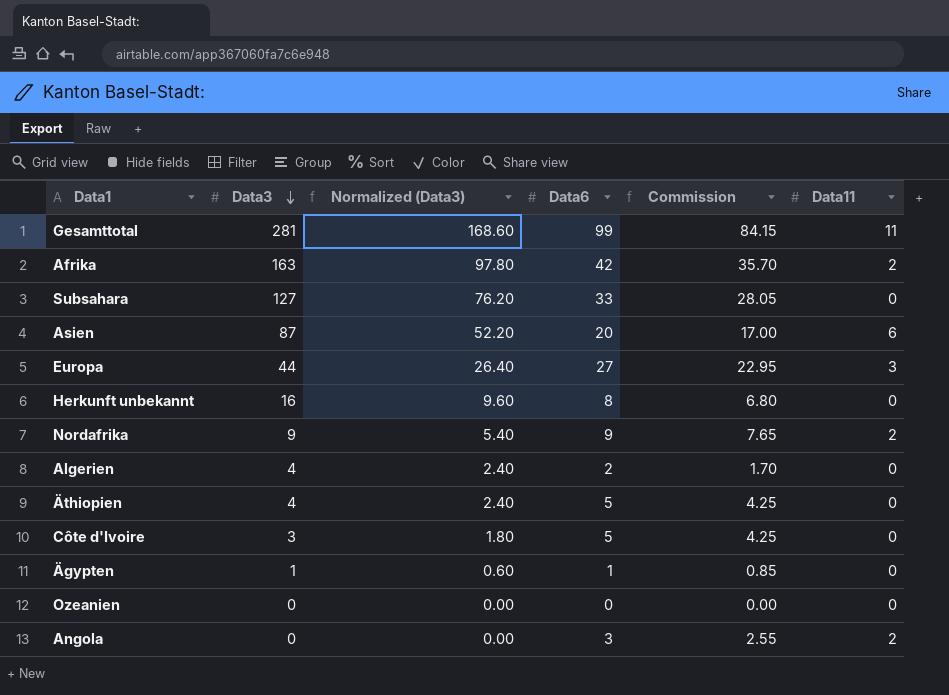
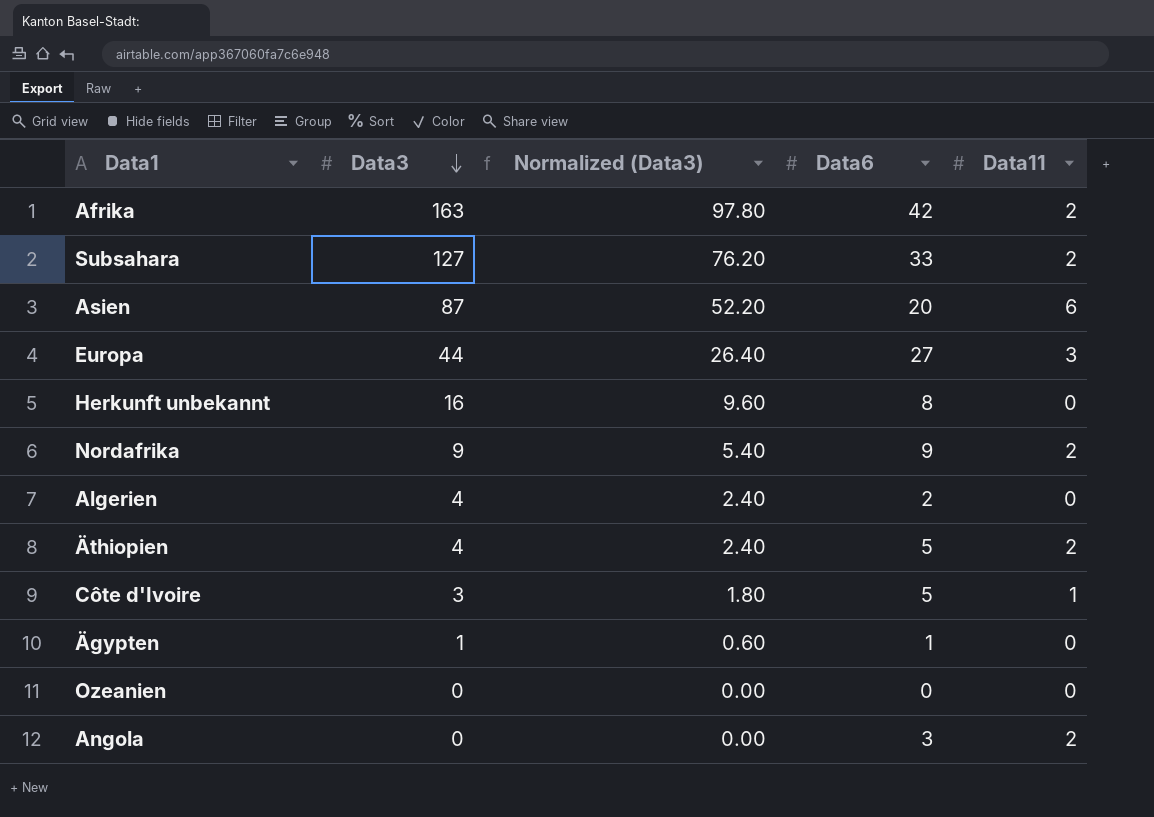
column Commission | formula: [Data6] * 0.85 -> none
row Gesamttotal: 281 | 168.60 | 99 | 84.15 | 11 -> none
Subsahara | Data11: 0 -> 2
Äthiopien | Data11: 0 -> 2
Côte d'Ivoire | Data11: 0 -> 1

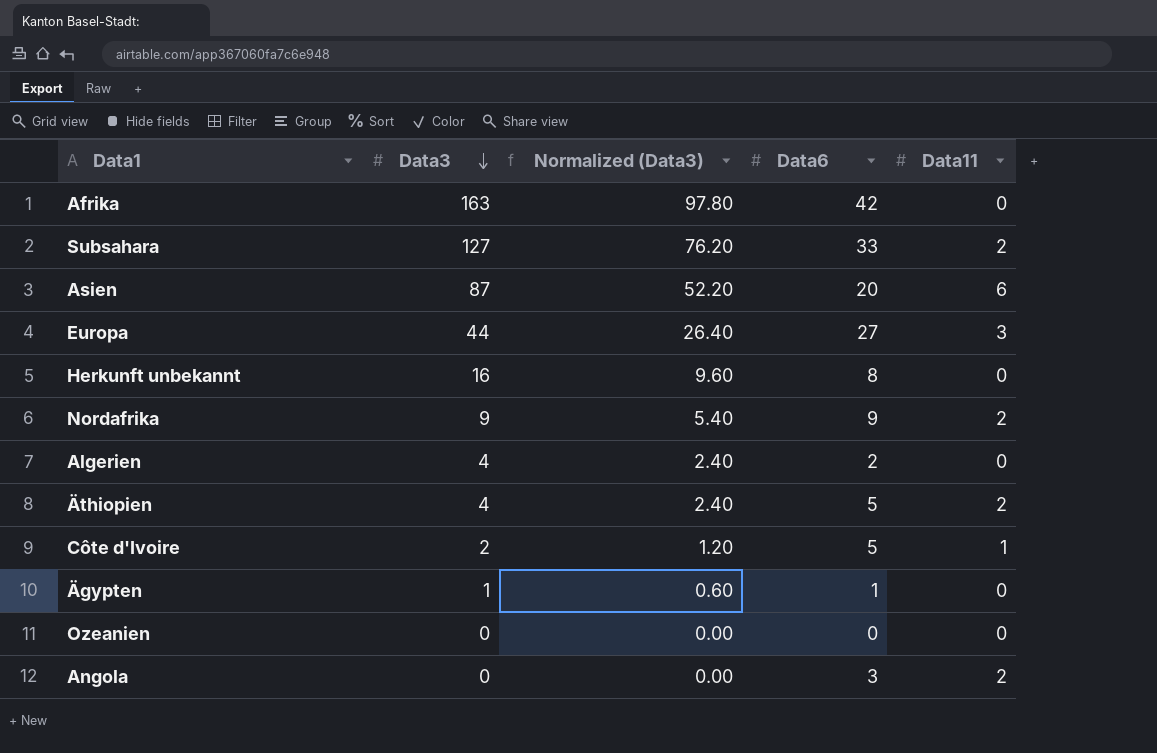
Afrika | Data11: 2 -> 0
Côte d'Ivoire | Data3: 3 -> 2
Côte d'Ivoire | Normalized (Data3): 1.80 -> 1.20

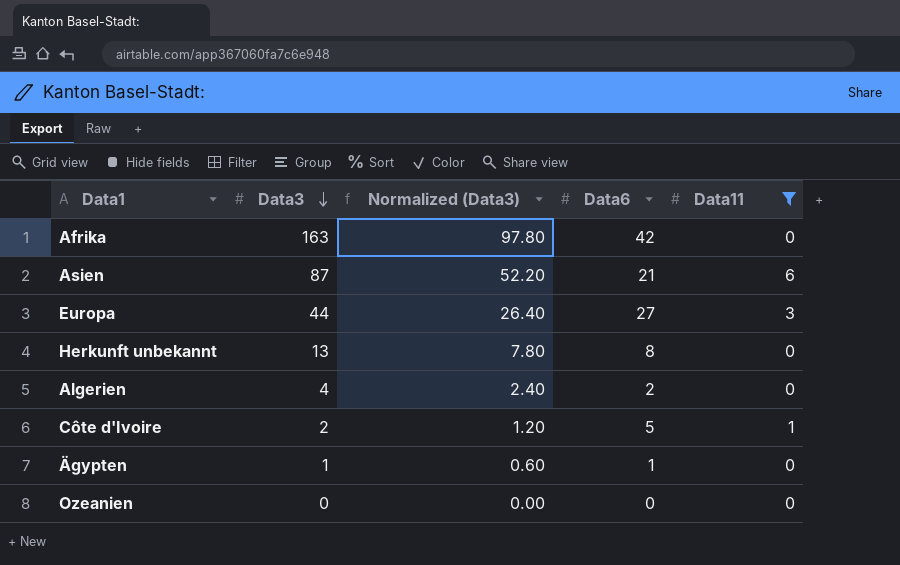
filter: none -> Data11 != 2
Asien | Data6: 20 -> 21
Herkunft unbekannt | Data3: 16 -> 13
Herkunft unbekannt | Normalized (Data3): 9.60 -> 7.80

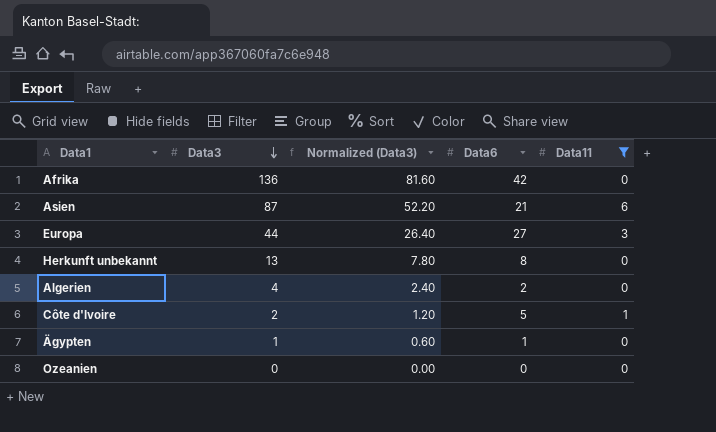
Afrika | Data3: 163 -> 136
Afrika | Normalized (Data3): 97.80 -> 81.60

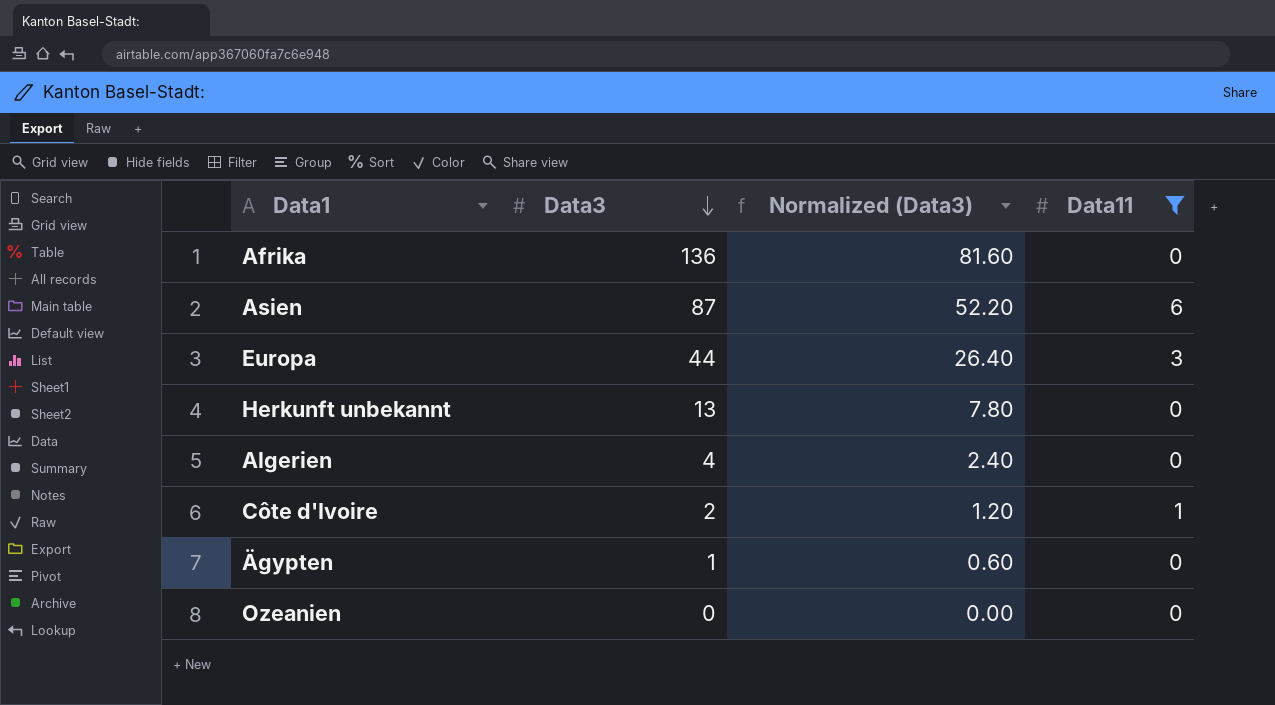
column Data6 | position: 4 -> none

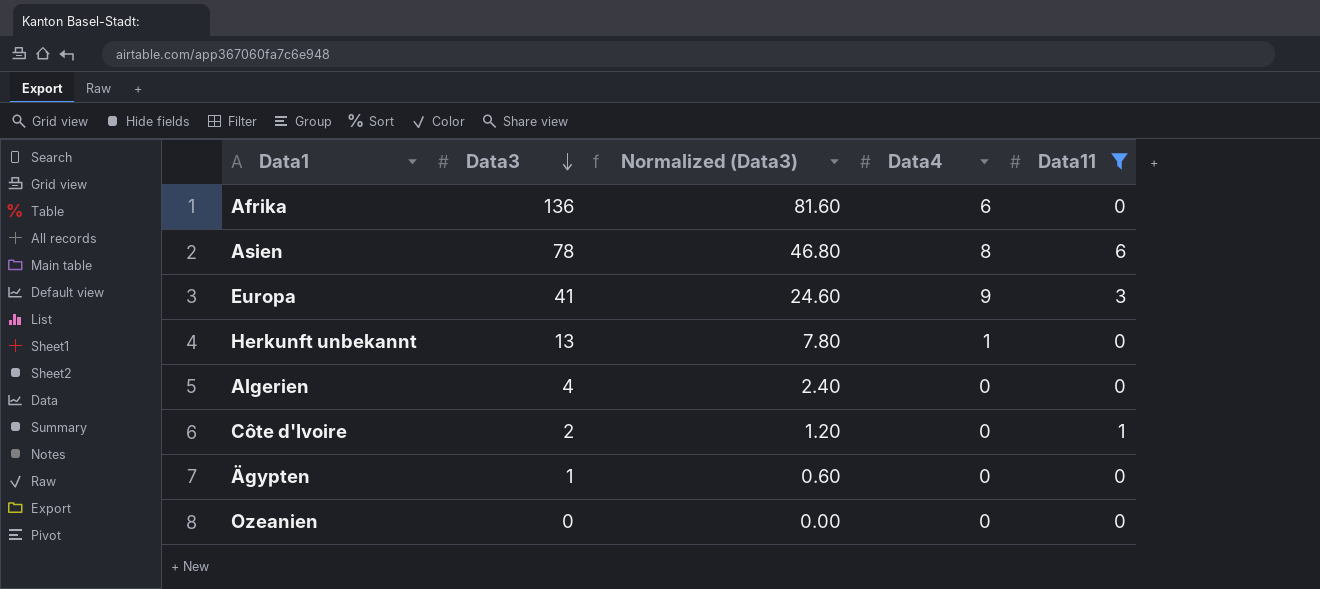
column Data4 | position: none -> 4
Asien | Data3: 87 -> 78
Asien | Normalized (Data3): 52.20 -> 46.80
Europa | Data3: 44 -> 41
Europa | Normalized (Data3): 26.40 -> 24.60

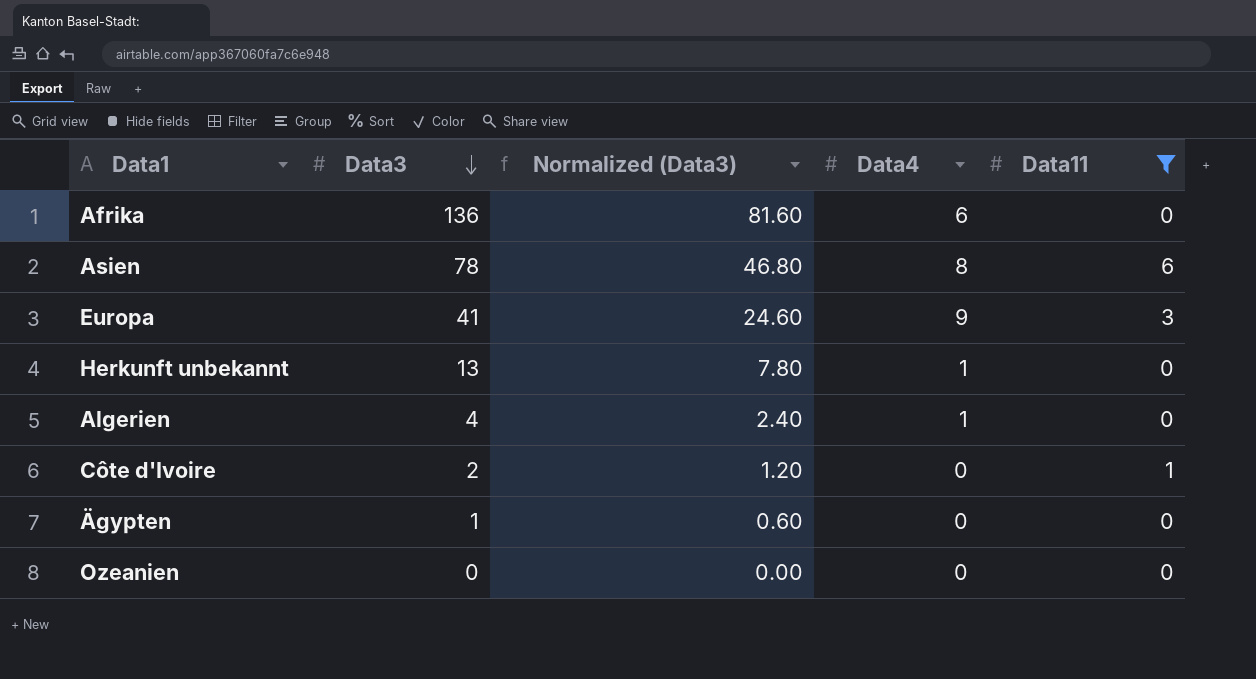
Algerien | Data4: 0 -> 1

